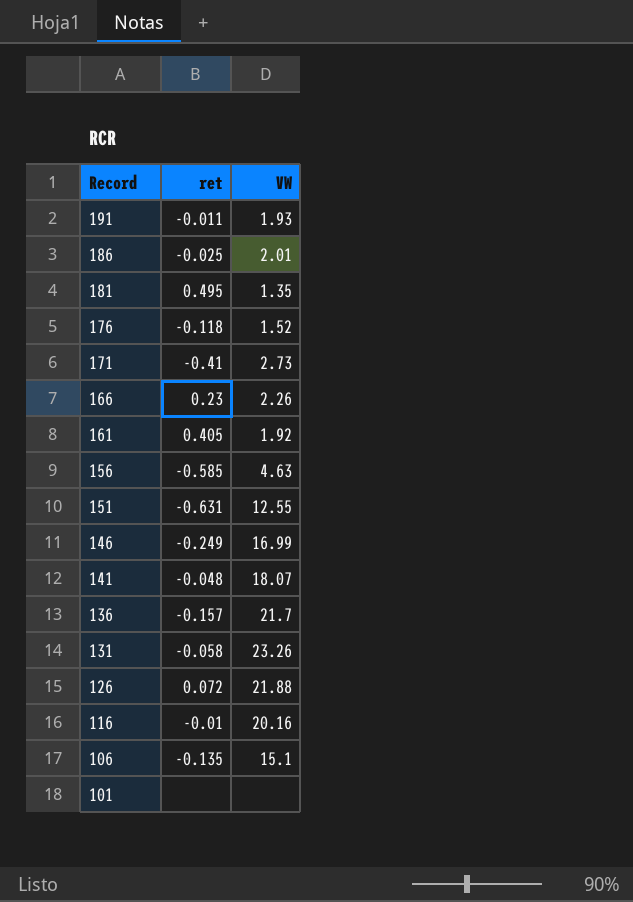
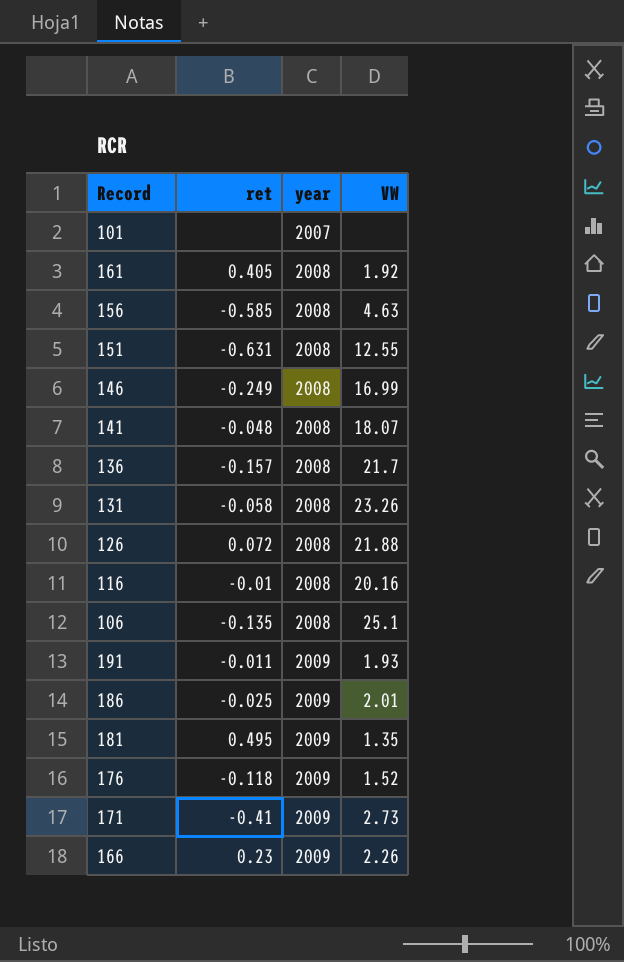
row order: Record descending -> year ascending
column year | position: none -> 3
106 | VW: 15.1 -> 25.1

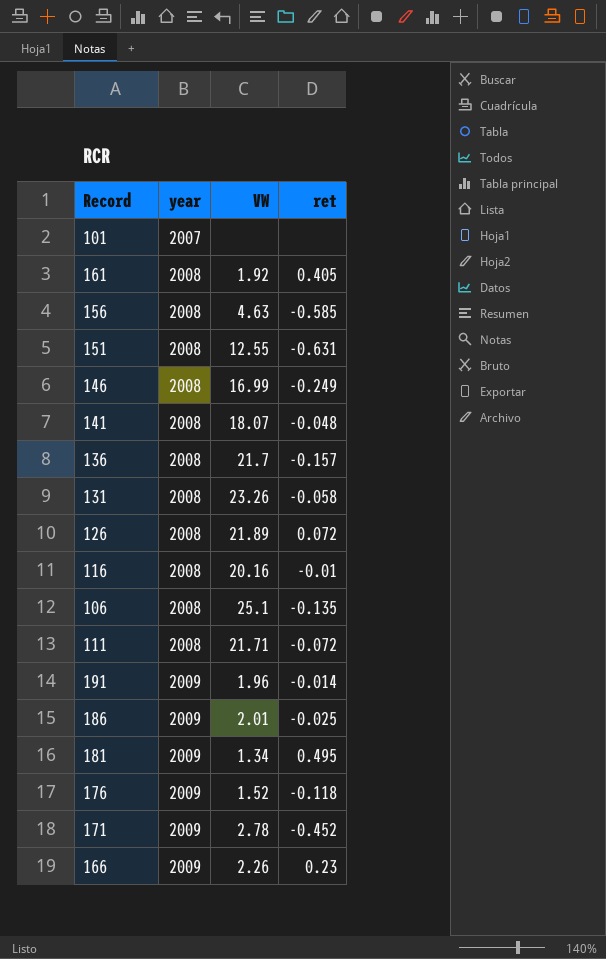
column ret | position: 2 -> 4
126 | VW: 21.88 -> 21.89
row 111: none -> 2008 | 21.71 | -0.072
191 | VW: 1.93 -> 1.96
191 | ret: -0.011 -> -0.014
181 | VW: 1.35 -> 1.34
171 | VW: 2.73 -> 2.78
171 | ret: -0.41 -> -0.452

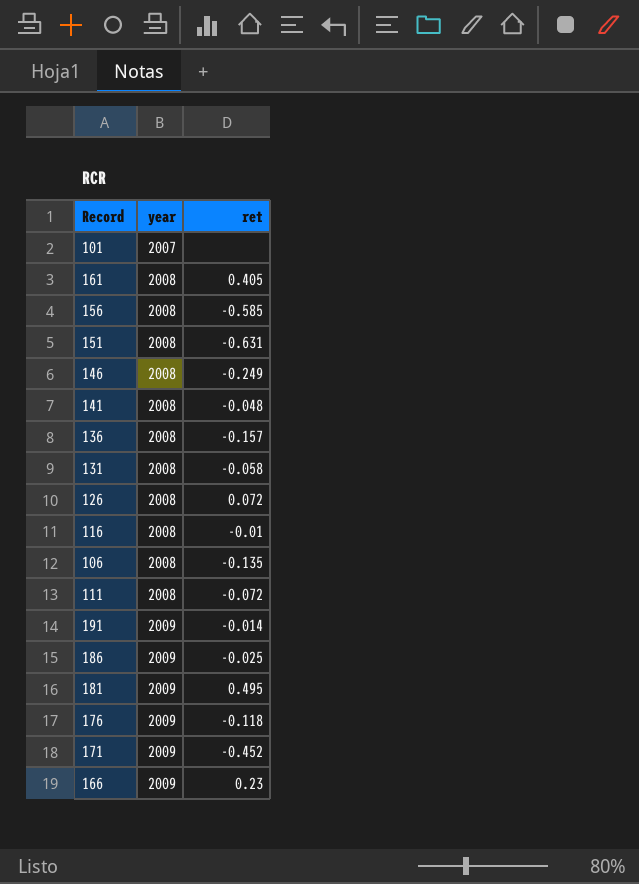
column VW | position: 3 -> none

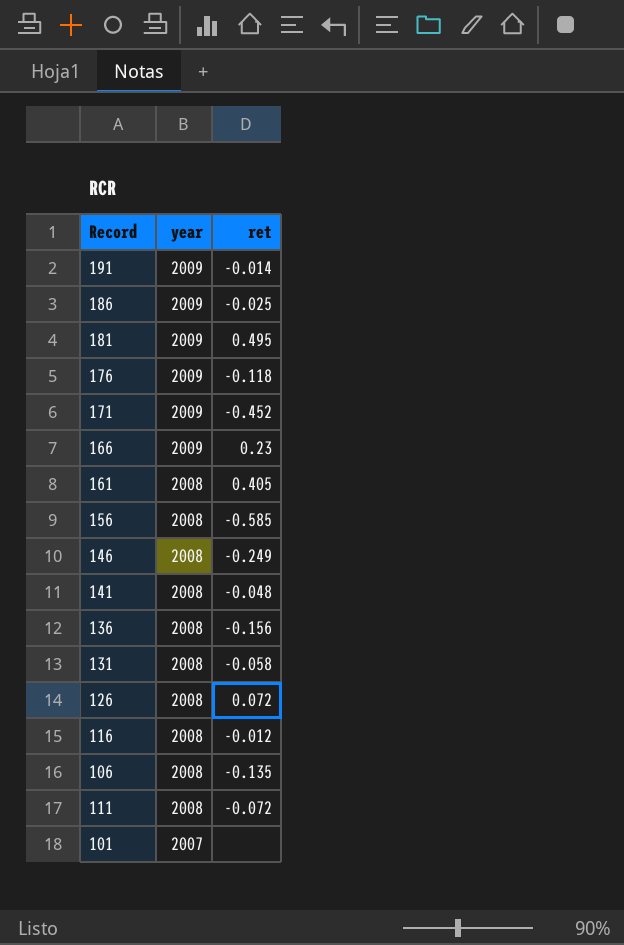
row order: year ascending -> year descending
row 151: 2008 | -0.631 -> none
136 | ret: -0.157 -> -0.156
116 | ret: -0.01 -> -0.012

